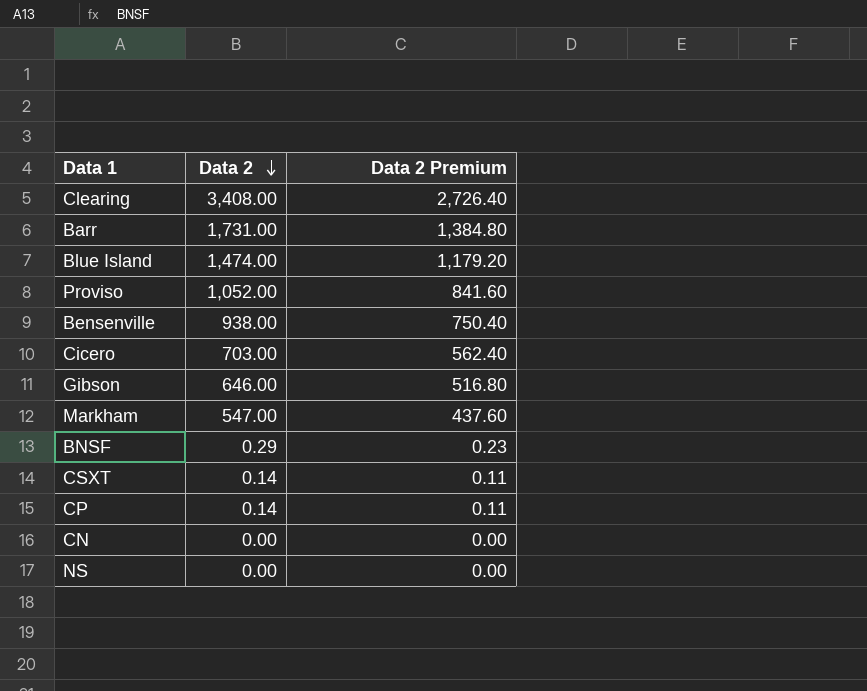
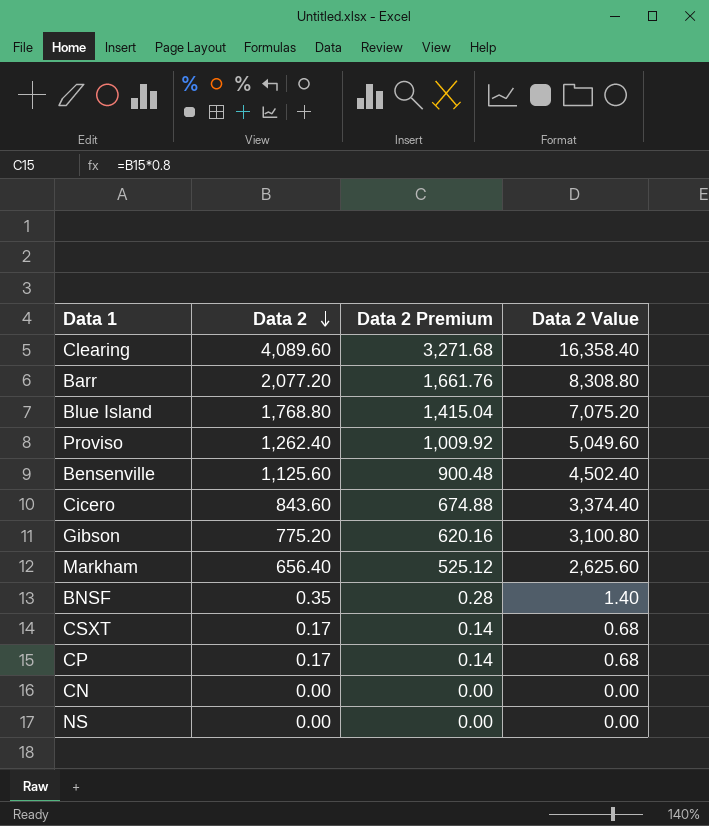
column Data 2 Value | formula: none -> [Data 2] * 4
Clearing | Data 2: 3,408.00 -> 4,089.60
Clearing | Data 2 Premium: 2,726.40 -> 3,271.68
Barr | Data 2: 1,731.00 -> 2,077.20
Barr | Data 2 Premium: 1,384.80 -> 1,661.76
Blue Island | Data 2: 1,474.00 -> 1,768.80
Blue Island | Data 2 Premium: 1,179.20 -> 1,415.04
Proviso | Data 2: 1,052.00 -> 1,262.40
Proviso | Data 2 Premium: 841.60 -> 1,009.92
Bensenville | Data 2: 938.00 -> 1,125.60
Bensenville | Data 2 Premium: 750.40 -> 900.48
Cicero | Data 2: 703.00 -> 843.60
Cicero | Data 2 Premium: 562.40 -> 674.88
Gibson | Data 2: 646.00 -> 775.20
Gibson | Data 2 Premium: 516.80 -> 620.16
Markham | Data 2: 547.00 -> 656.40
Markham | Data 2 Premium: 437.60 -> 525.12
BNSF | Data 2: 0.29 -> 0.35
BNSF | Data 2 Premium: 0.23 -> 0.28
CSXT | Data 2: 0.14 -> 0.17
CSXT | Data 2 Premium: 0.11 -> 0.14
CP | Data 2: 0.14 -> 0.17
CP | Data 2 Premium: 0.11 -> 0.14

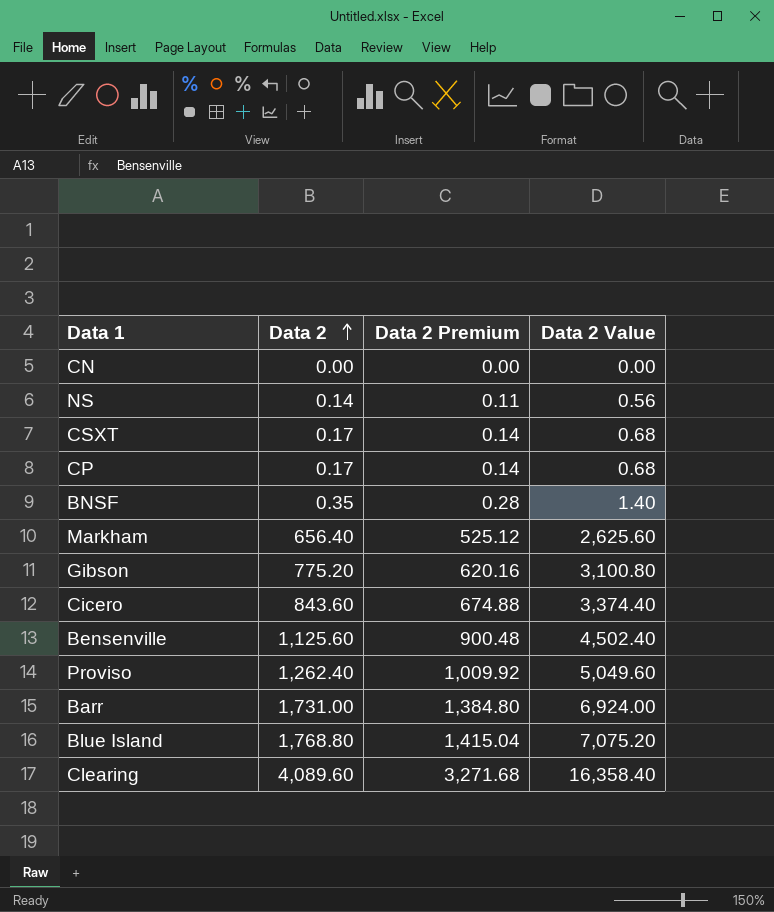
row order: Data 2 descending -> Data 2 ascending
NS | Data 2: 0.00 -> 0.14
NS | Data 2 Premium: 0.00 -> 0.11
NS | Data 2 Value: 0.00 -> 0.56
Barr | Data 2: 2,077.20 -> 1,731.00
Barr | Data 2 Premium: 1,661.76 -> 1,384.80
Barr | Data 2 Value: 8,308.80 -> 6,924.00

